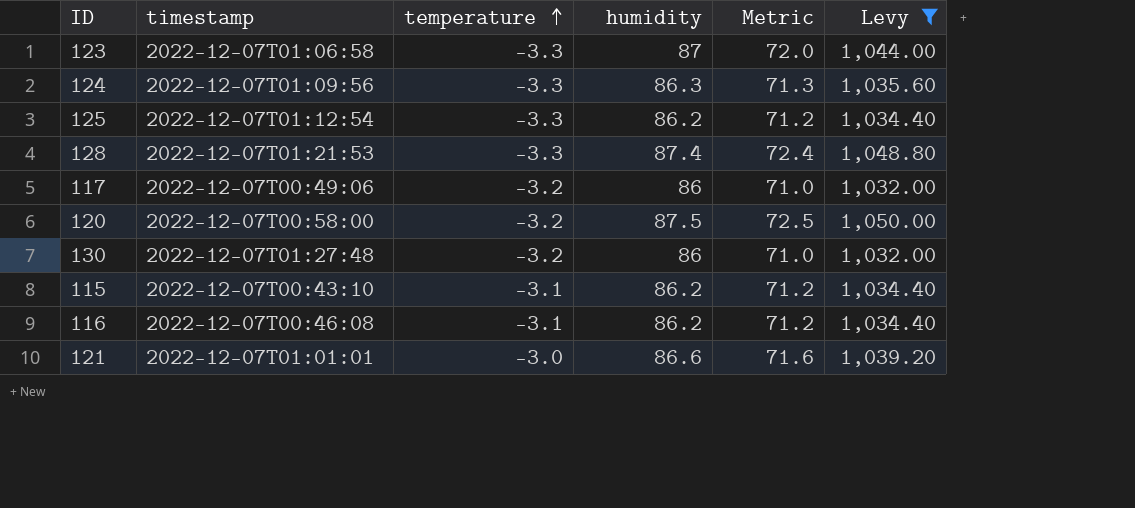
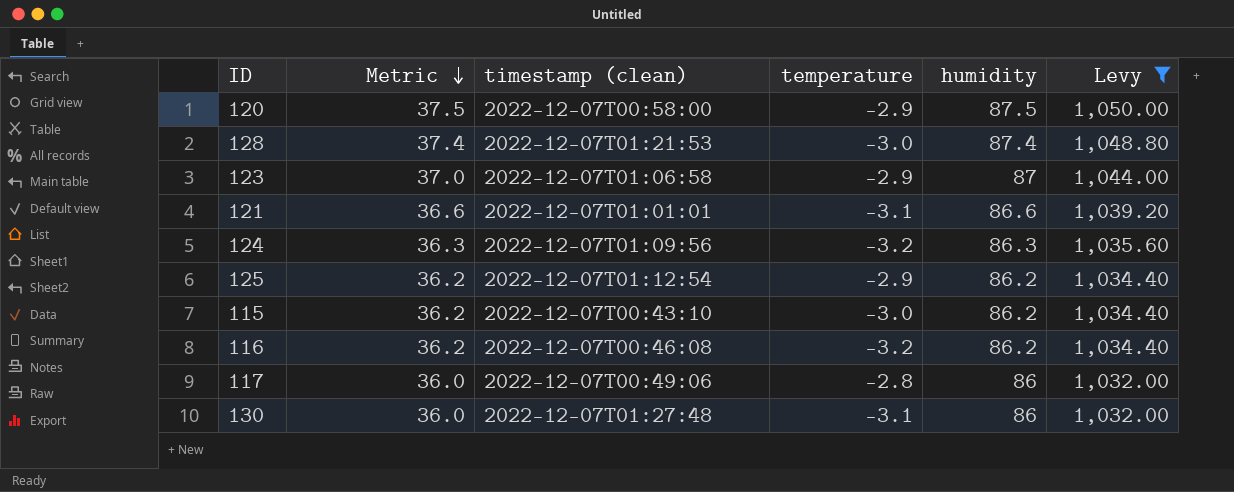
row order: temperature ascending -> Metric descending
column Metric | formula: [humidity] - 15 -> [humidity] - 50
column Metric | position: 5 -> 2
column name: timestamp -> timestamp (clean)
120 | temperature: -3.2 -> -2.9
128 | temperature: -3.3 -> -3.0
123 | temperature: -3.3 -> -2.9
121 | temperature: -3.0 -> -3.1
124 | temperature: -3.3 -> -3.2
125 | temperature: -3.3 -> -2.9
115 | temperature: -3.1 -> -3.0
116 | temperature: -3.1 -> -3.2
117 | temperature: -3.2 -> -2.8
130 | temperature: -3.2 -> -3.1

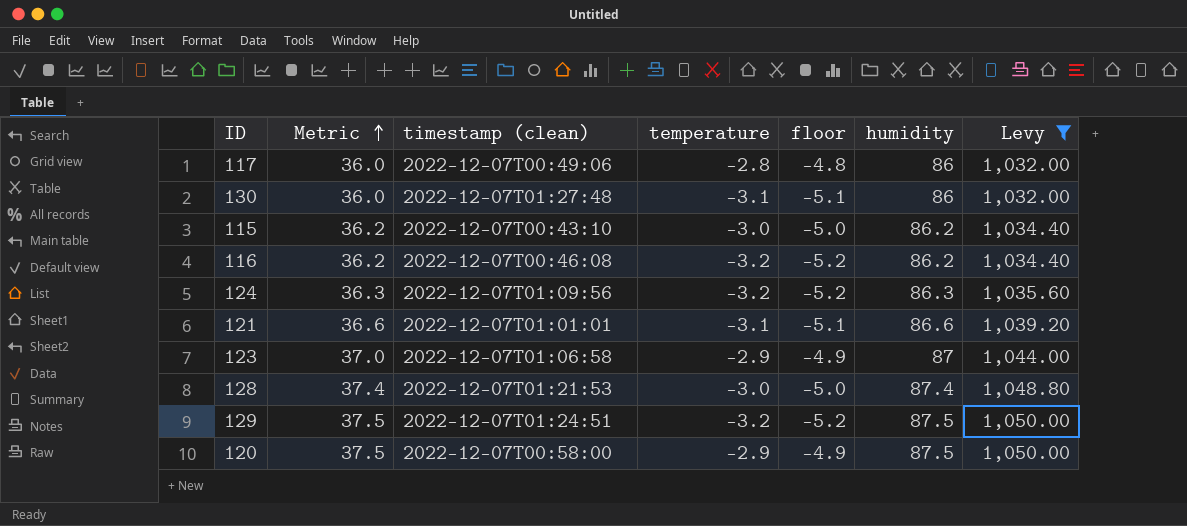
row order: Metric descending -> Metric ascending
column floor | formula: none -> [temperature] - 2
row 125: 36.2 | 2022-12-07T01:12:54 | -2.9 | 86.2 | 1,034.40 -> none
row 129: none -> 37.5 | 2022-12-07T01:24:51 | -3.2 | -5.2 | 87.5 | 1,050.00

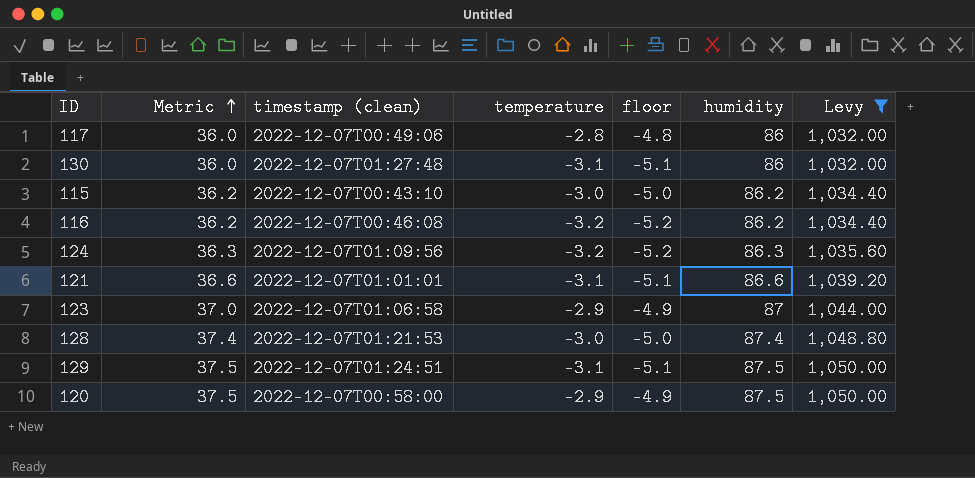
129 | temperature: -3.2 -> -3.1
129 | floor: -5.2 -> -5.1

